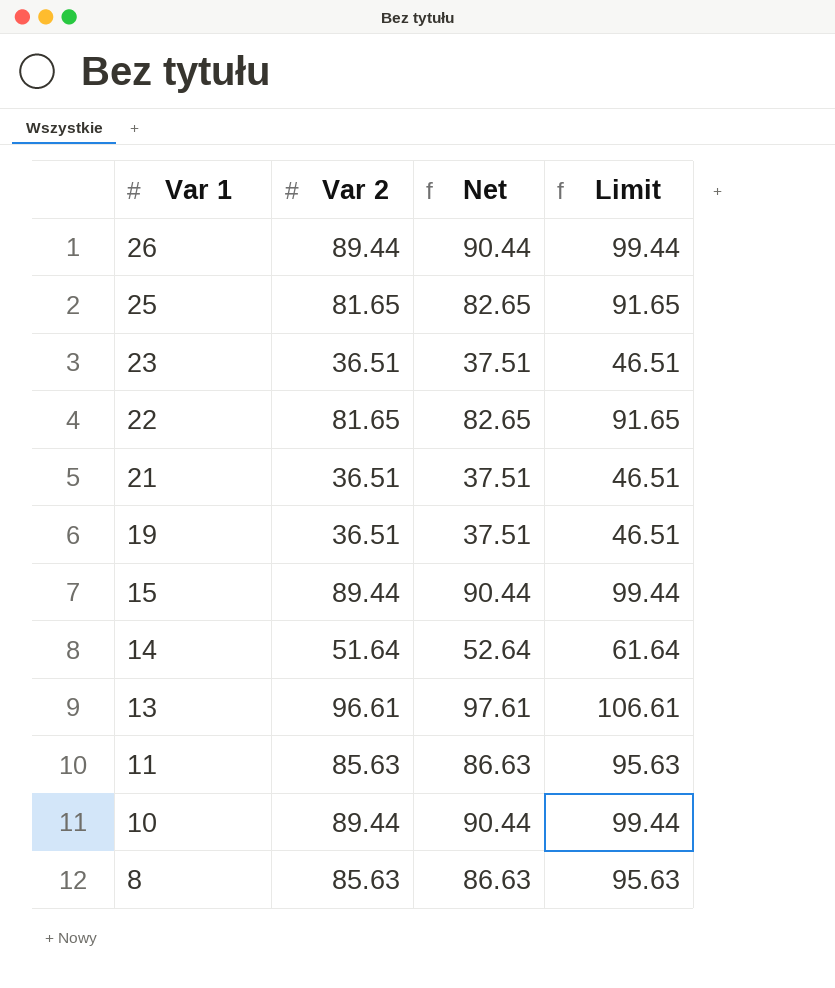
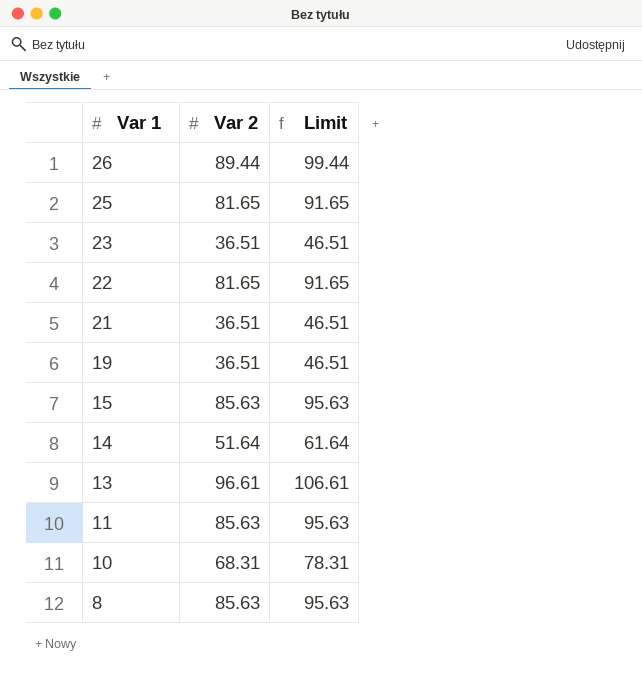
column Net | formula: [Var 2] + 1 -> none
15 | Var 2: 89.44 -> 85.63
15 | Limit: 99.44 -> 95.63
10 | Var 2: 89.44 -> 68.31
10 | Limit: 99.44 -> 78.31

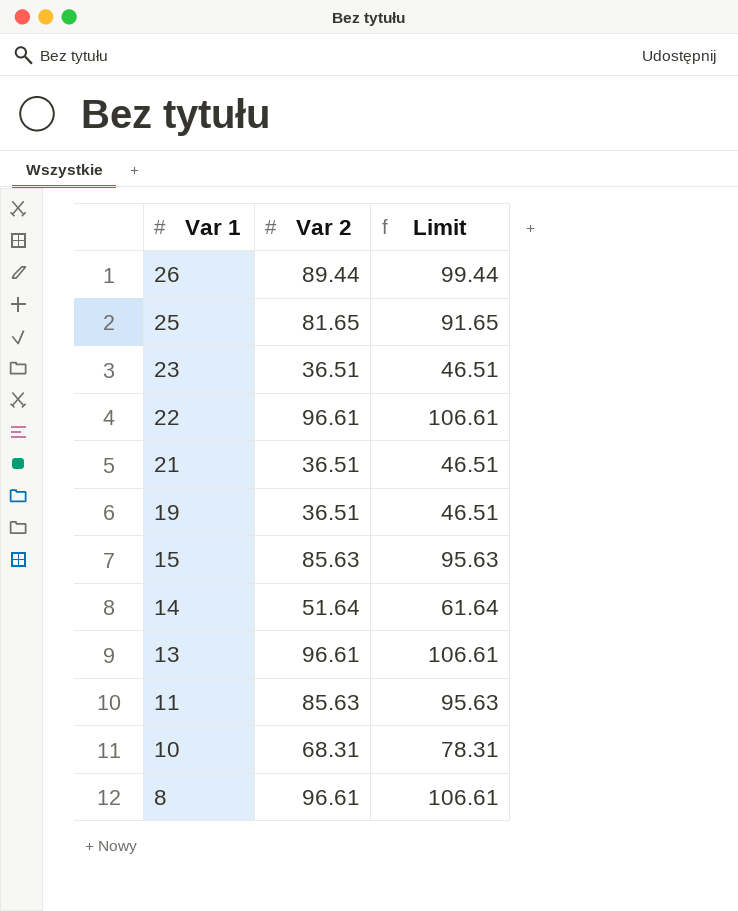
22 | Var 2: 81.65 -> 96.61
22 | Limit: 91.65 -> 106.61
8 | Var 2: 85.63 -> 96.61
8 | Limit: 95.63 -> 106.61

